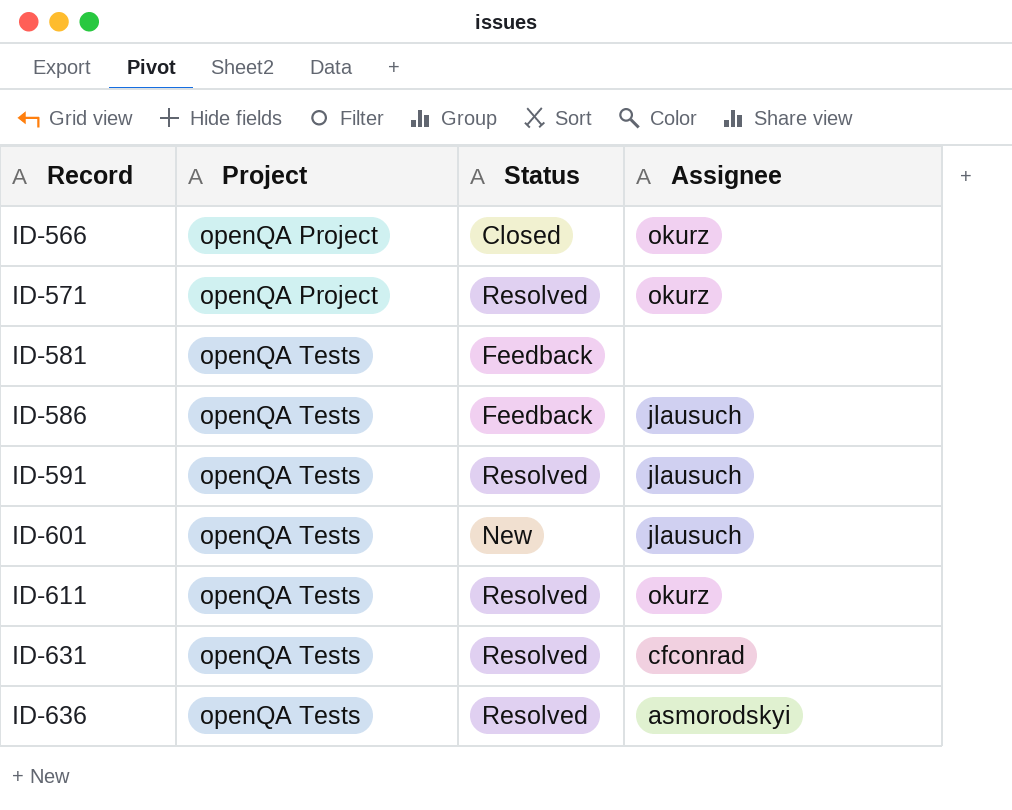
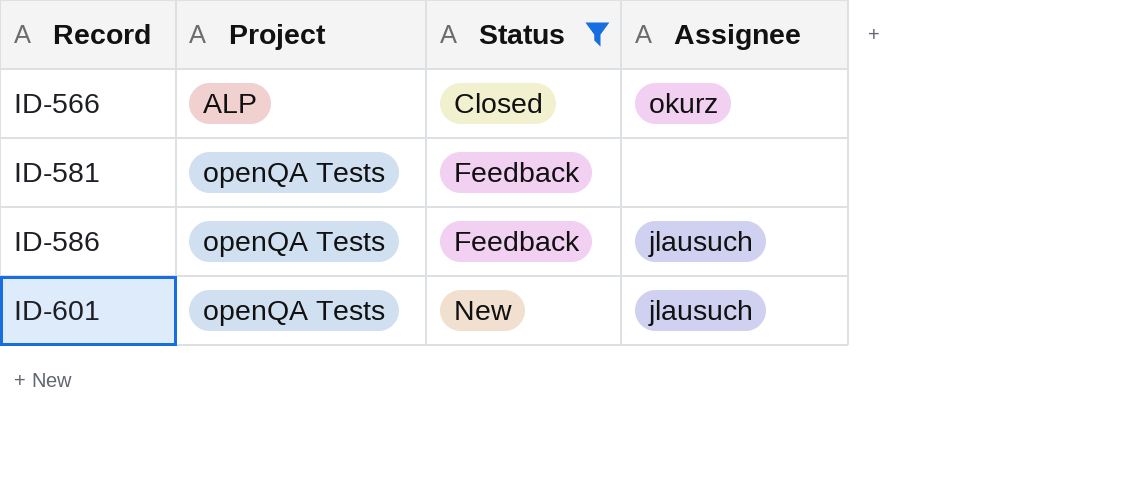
filter: none -> Status != Resolved
ID-566 | Project: openQA Project -> ALP

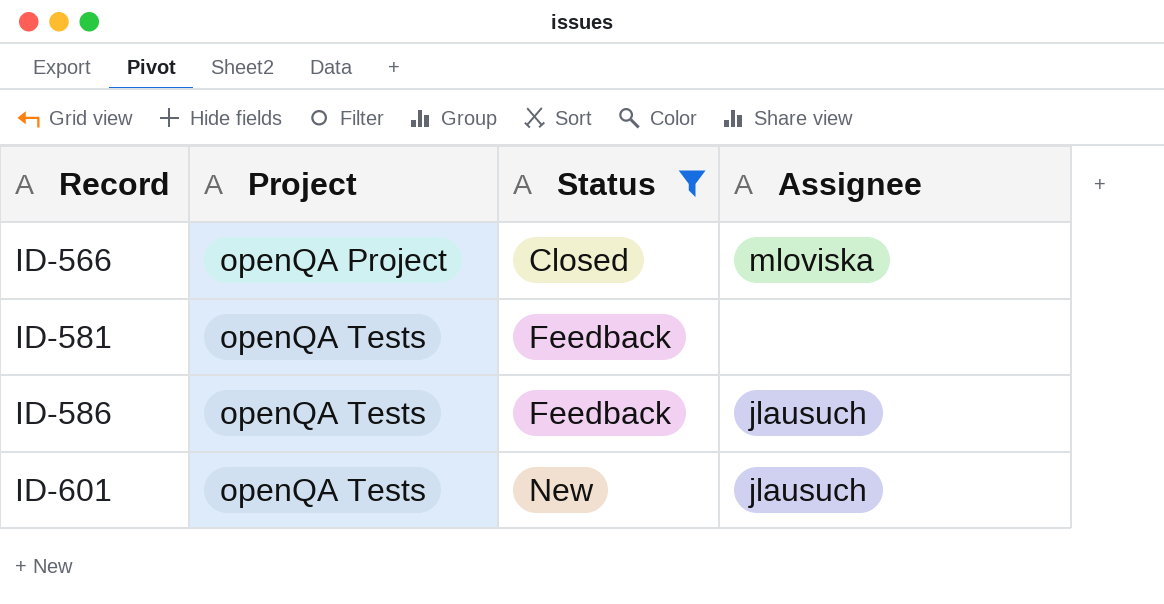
ID-566 | Project: ALP -> openQA Project
ID-566 | Assignee: okurz -> mloviska

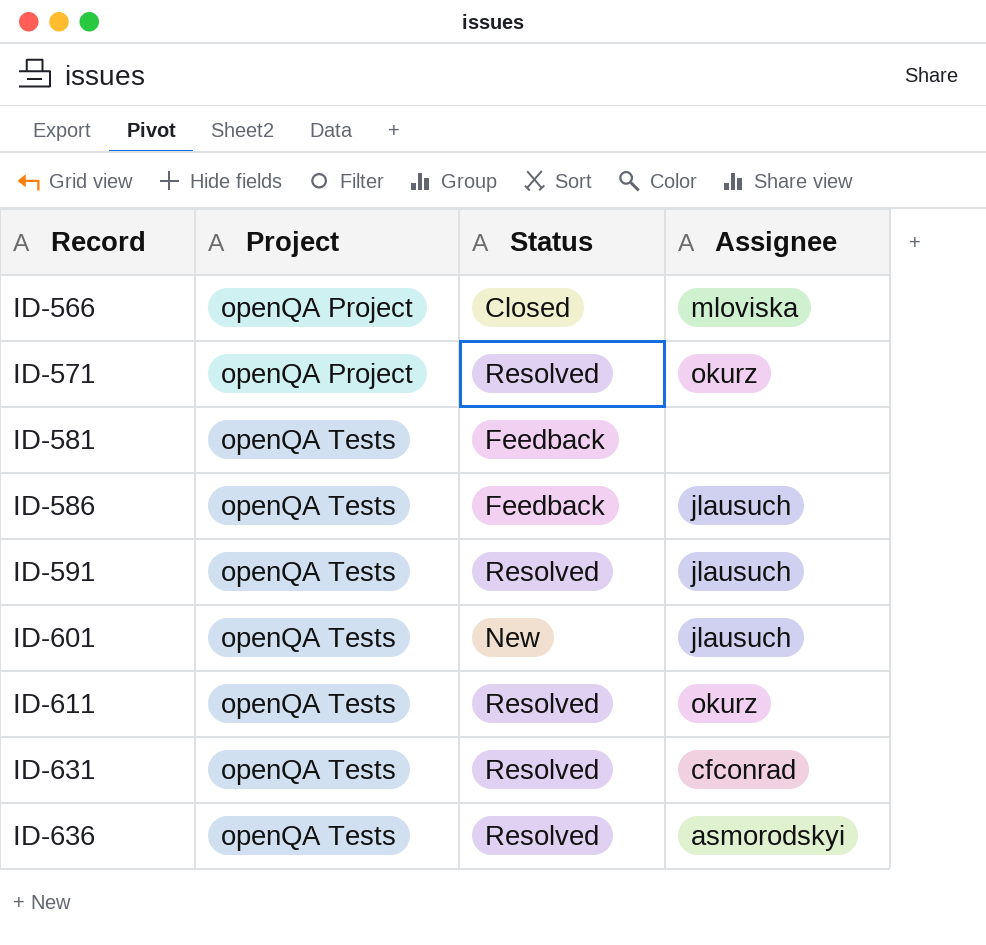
filter: Status != Resolved -> none

